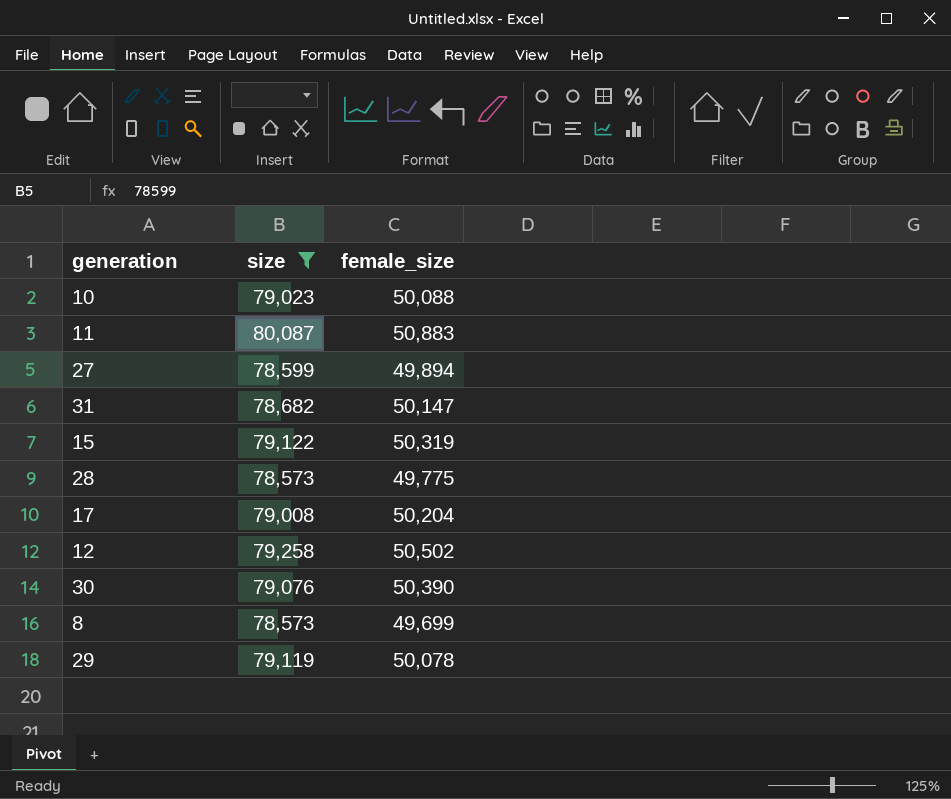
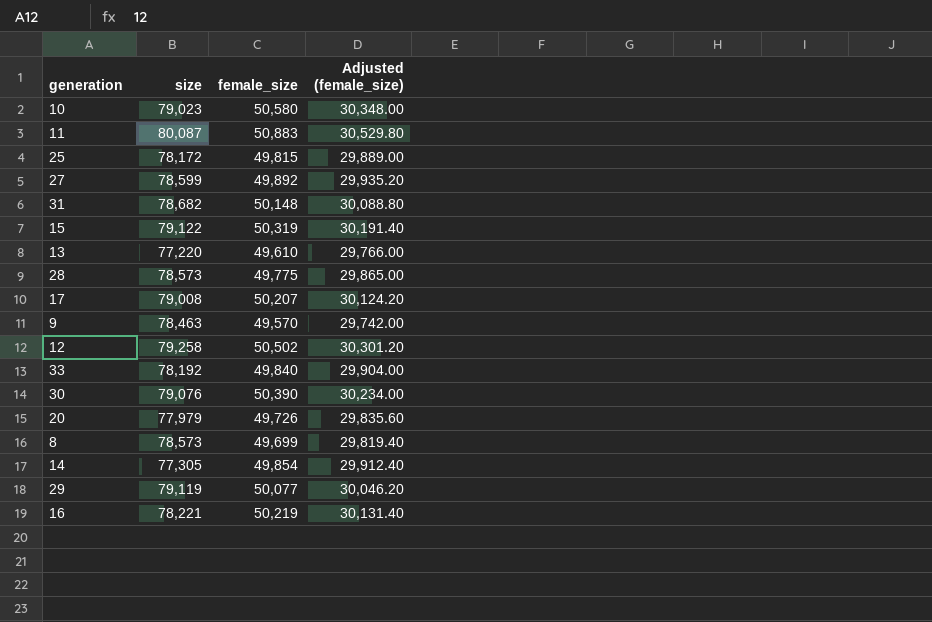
filter: size >= 78,573 -> none
column Adjusted (female_size) | formula: none -> [female_size] * 0.6
10 | female_size: 50,088 -> 50,580
27 | female_size: 49,894 -> 49,892
31 | female_size: 50,147 -> 50,148
17 | female_size: 50,204 -> 50,207
29 | female_size: 50,078 -> 50,077

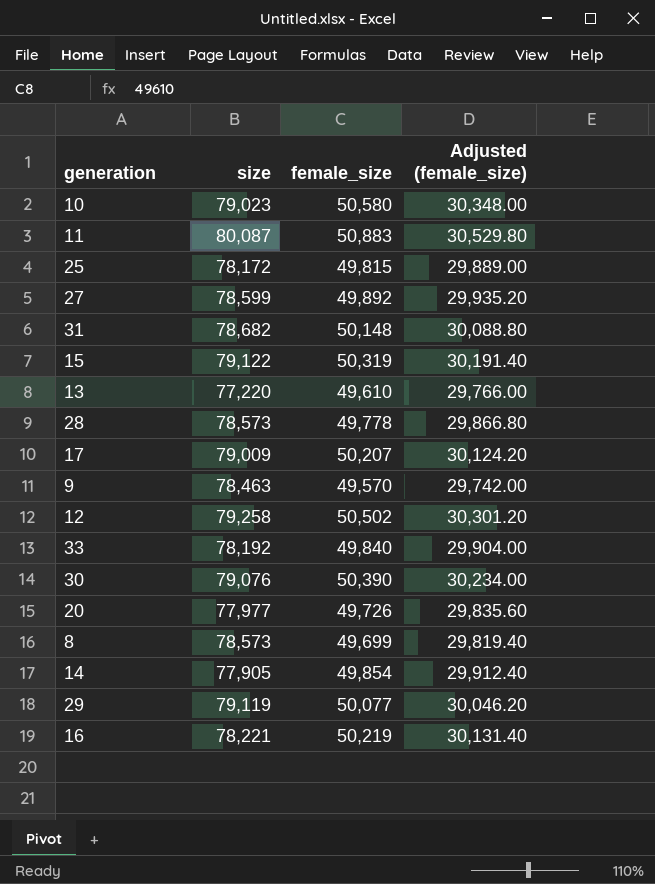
28 | female_size: 49,775 -> 49,778
28 | Adjusted (female_size): 29,865.00 -> 29,866.80
17 | size: 79,008 -> 79,009
20 | size: 77,979 -> 77,977
14 | size: 77,305 -> 77,905

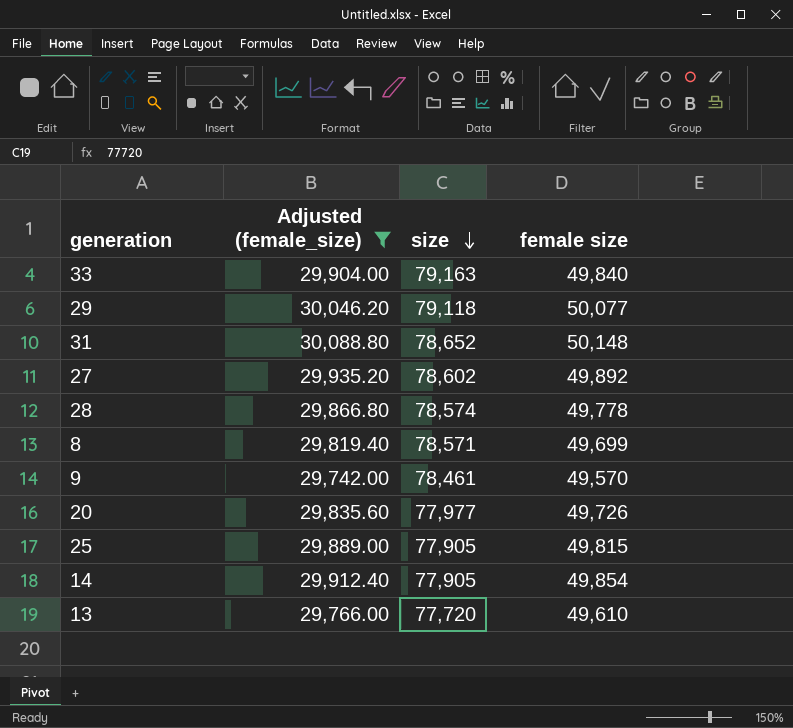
filter: none -> Adjusted (female_size) <= 30,088.80
row order: none -> size descending
column Adjusted (female_size) | position: 4 -> 2
column name: female_size -> female size
33 | size: 78,192 -> 79,163
29 | size: 79,119 -> 79,118
31 | size: 78,682 -> 78,652
27 | size: 78,599 -> 78,602
28 | size: 78,573 -> 78,574
8 | size: 78,573 -> 78,571
9 | size: 78,463 -> 78,461
25 | size: 78,172 -> 77,905
13 | size: 77,220 -> 77,720

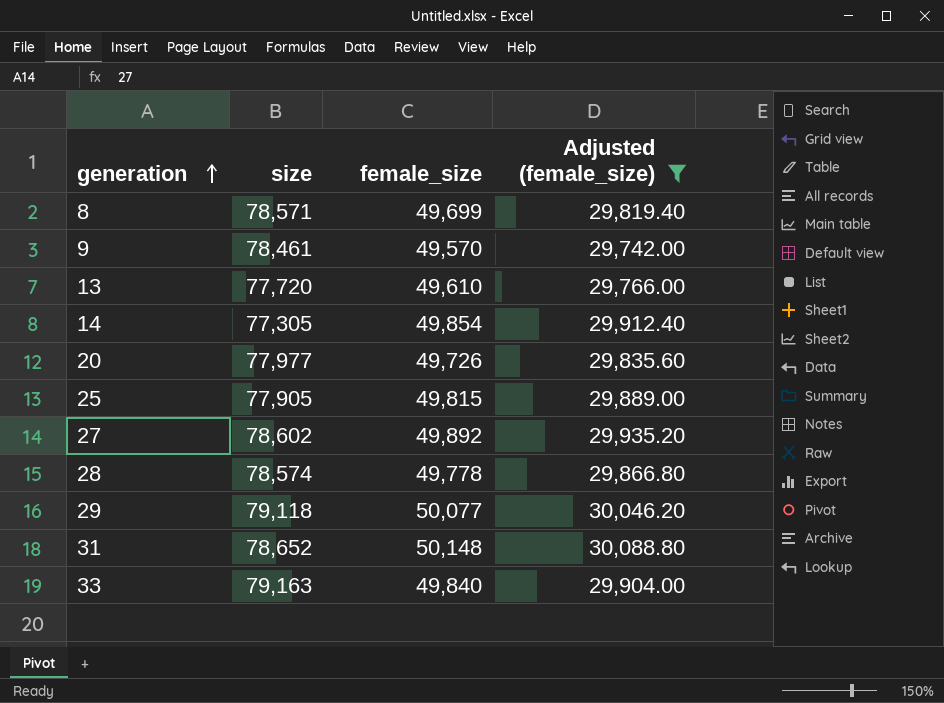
row order: size descending -> generation ascending
column name: female size -> female_size
column Adjusted (female_size) | position: 2 -> 4
14 | size: 77,905 -> 77,305

